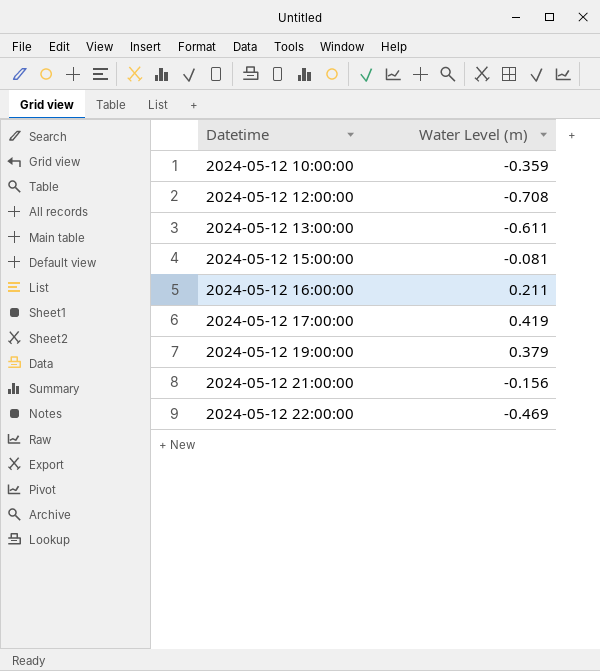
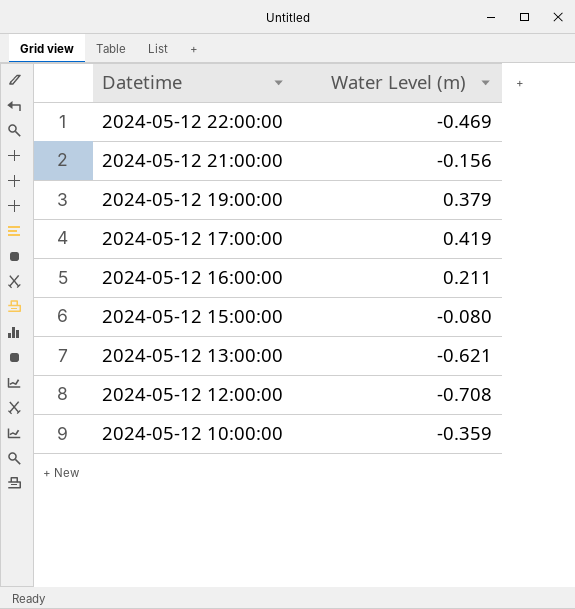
row order: Datetime ascending -> Datetime descending
2024-05-12 15:00:00 | Water Level (m): -0.081 -> -0.080
2024-05-12 13:00:00 | Water Level (m): -0.611 -> -0.621

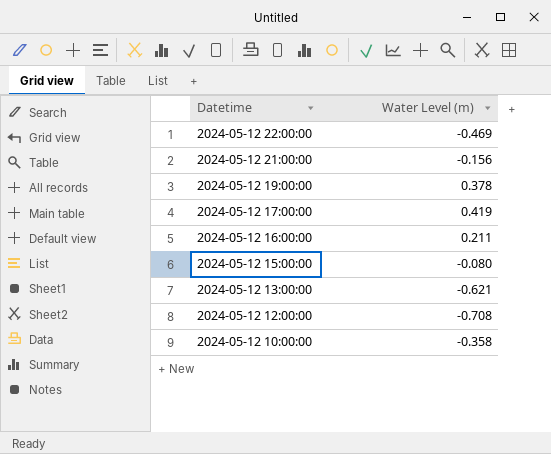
2024-05-12 19:00:00 | Water Level (m): 0.379 -> 0.378
2024-05-12 10:00:00 | Water Level (m): -0.359 -> -0.358

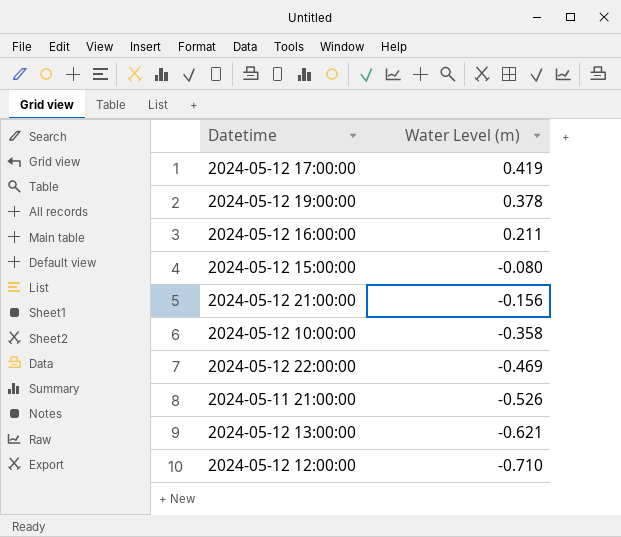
row order: Datetime descending -> Water Level (m) descending
row 2024-05-11 21:00:00: none -> -0.526
2024-05-12 12:00:00 | Water Level (m): -0.708 -> -0.710

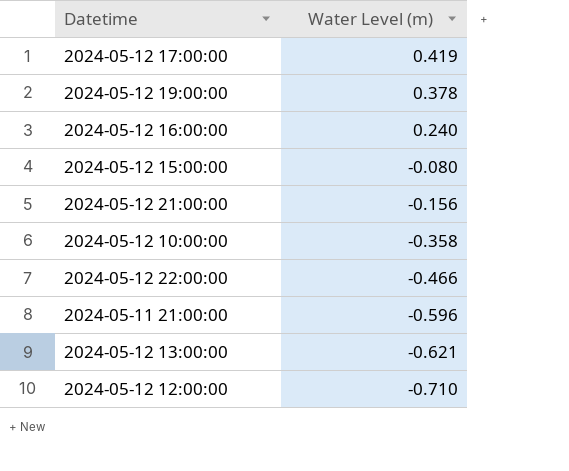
2024-05-12 16:00:00 | Water Level (m): 0.211 -> 0.240
2024-05-12 22:00:00 | Water Level (m): -0.469 -> -0.466
2024-05-11 21:00:00 | Water Level (m): -0.526 -> -0.596

